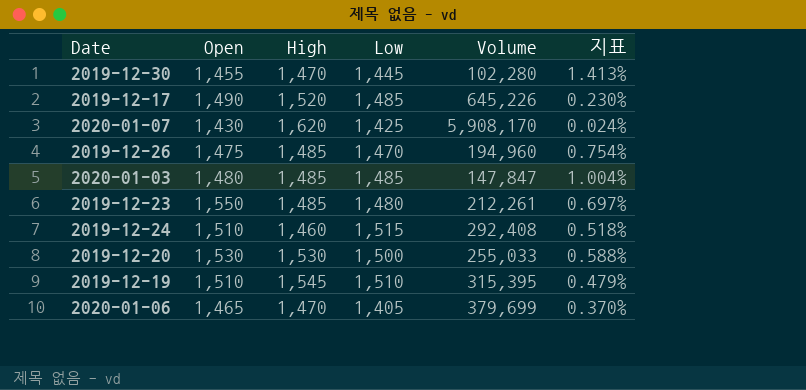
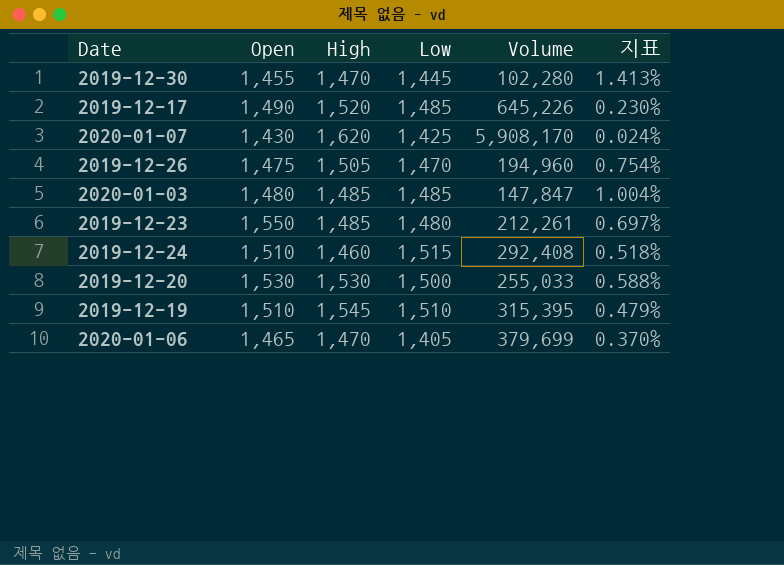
2019-12-26 | High: 1,485 -> 1,505

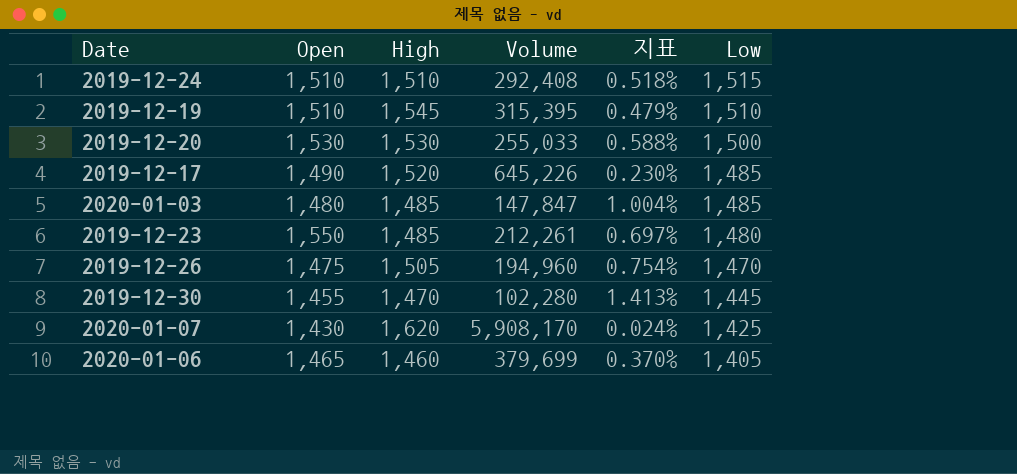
row order: none -> Low descending
column Low | position: 4 -> 6
2019-12-24 | High: 1,460 -> 1,510
2020-01-06 | High: 1,470 -> 1,460

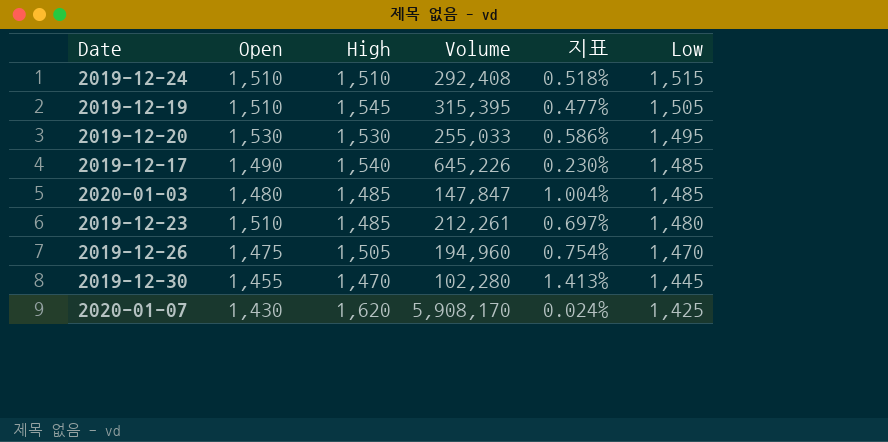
row 2020-01-06: 1,465 | 1,460 | 379,699 | 0.370% | 1,405 -> none
2019-12-19 | 지표: 0.479% -> 0.477%
2019-12-19 | Low: 1,510 -> 1,505
2019-12-20 | 지표: 0.588% -> 0.586%
2019-12-20 | Low: 1,500 -> 1,495
2019-12-17 | High: 1,520 -> 1,540
2019-12-23 | Open: 1,550 -> 1,510

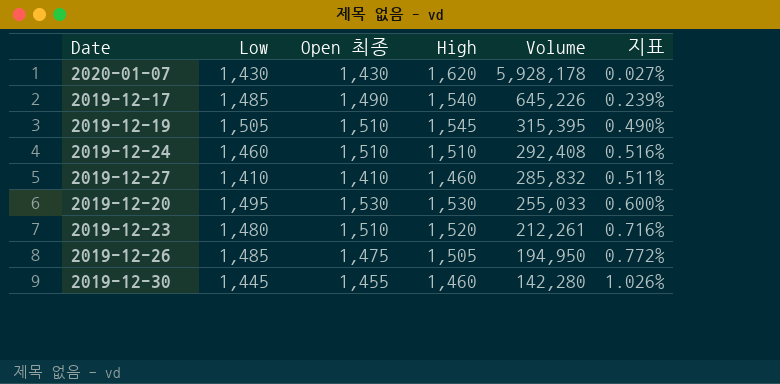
row order: Low descending -> Volume descending
column Low | position: 6 -> 2
column name: Open -> Open 최종
column 지표 | formula: [Low] / [Volume] -> [High] / [Volume]
row 2020-01-03: 1,480 | 1,485 | 147,847 | 1.004% | 1,485 -> none
2020-01-07 | Low: 1,425 -> 1,430
2020-01-07 | Volume: 5,908,170 -> 5,928,178
2019-12-24 | Low: 1,515 -> 1,460
row 2019-12-27: none -> 1,410 | 1,410 | 1,460 | 285,832 | 0.511%
2019-12-23 | High: 1,485 -> 1,520
2019-12-26 | Low: 1,470 -> 1,485
2019-12-26 | Volume: 194,960 -> 194,950
2019-12-30 | High: 1,470 -> 1,460
2019-12-30 | Volume: 102,280 -> 142,280

